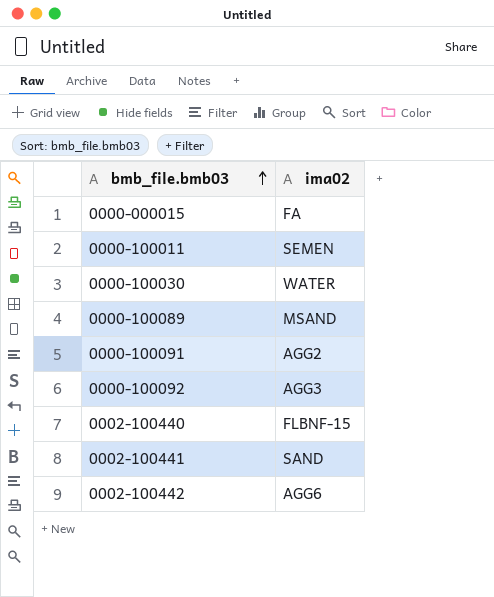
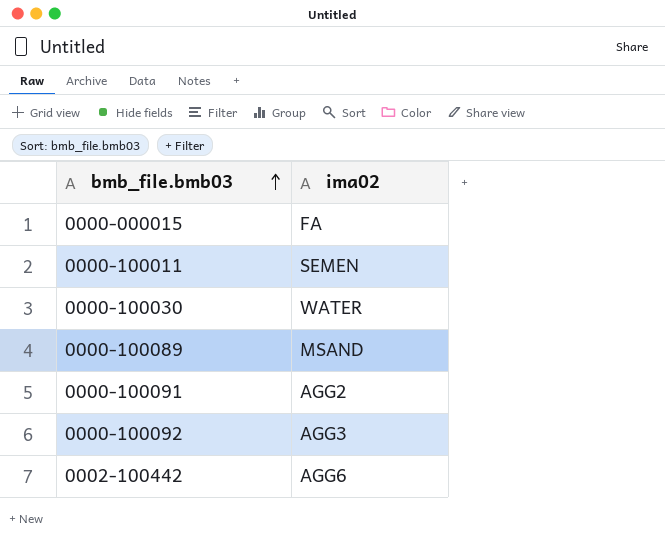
row 0002-100440: FLBNF-15 -> none
row 0002-100441: SAND -> none

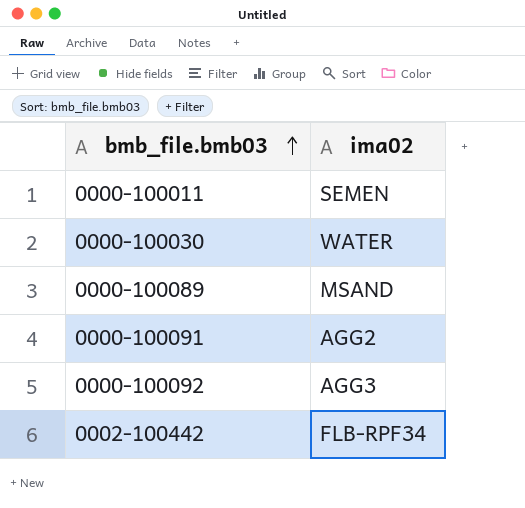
row 0000-000015: FA -> none
0002-100442 | ima02: AGG6 -> FLB-RPF34

